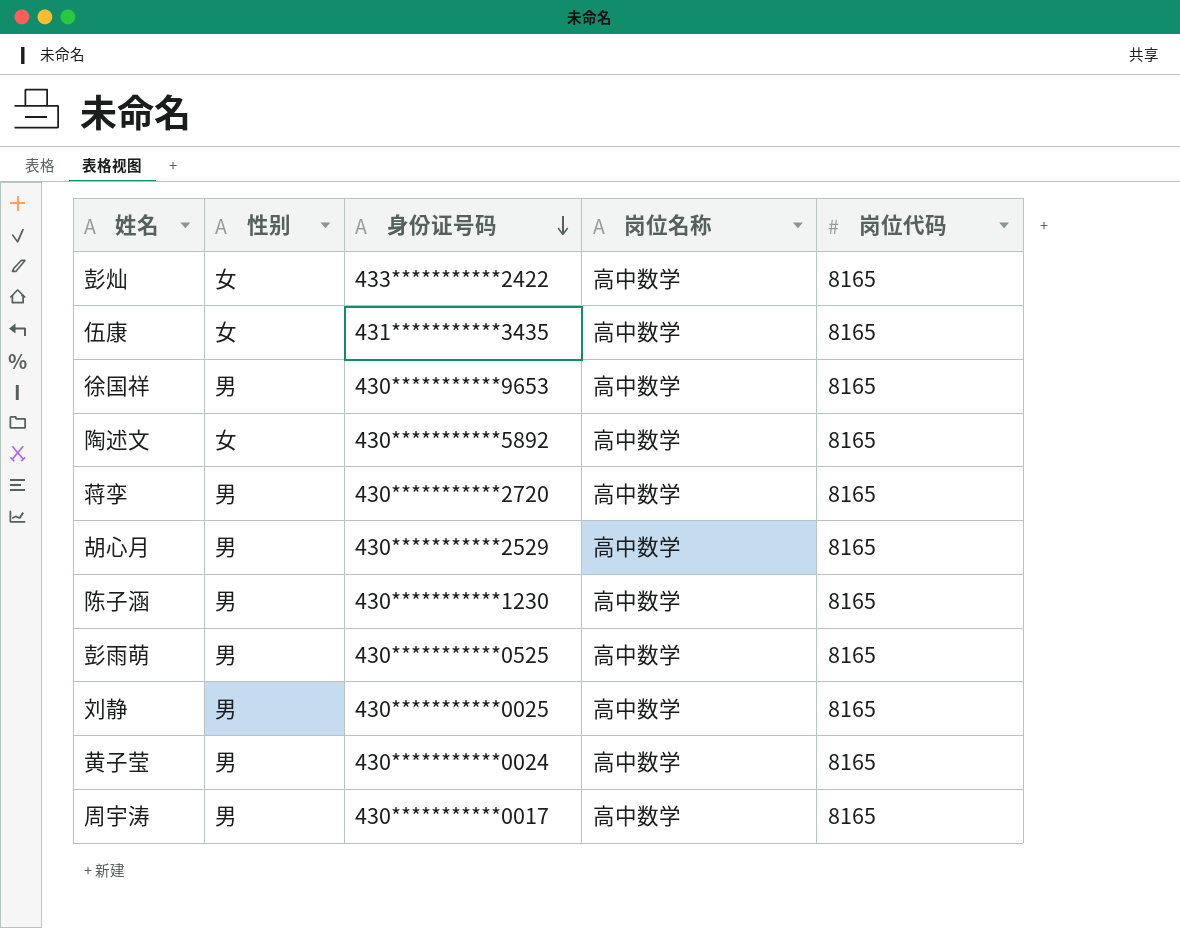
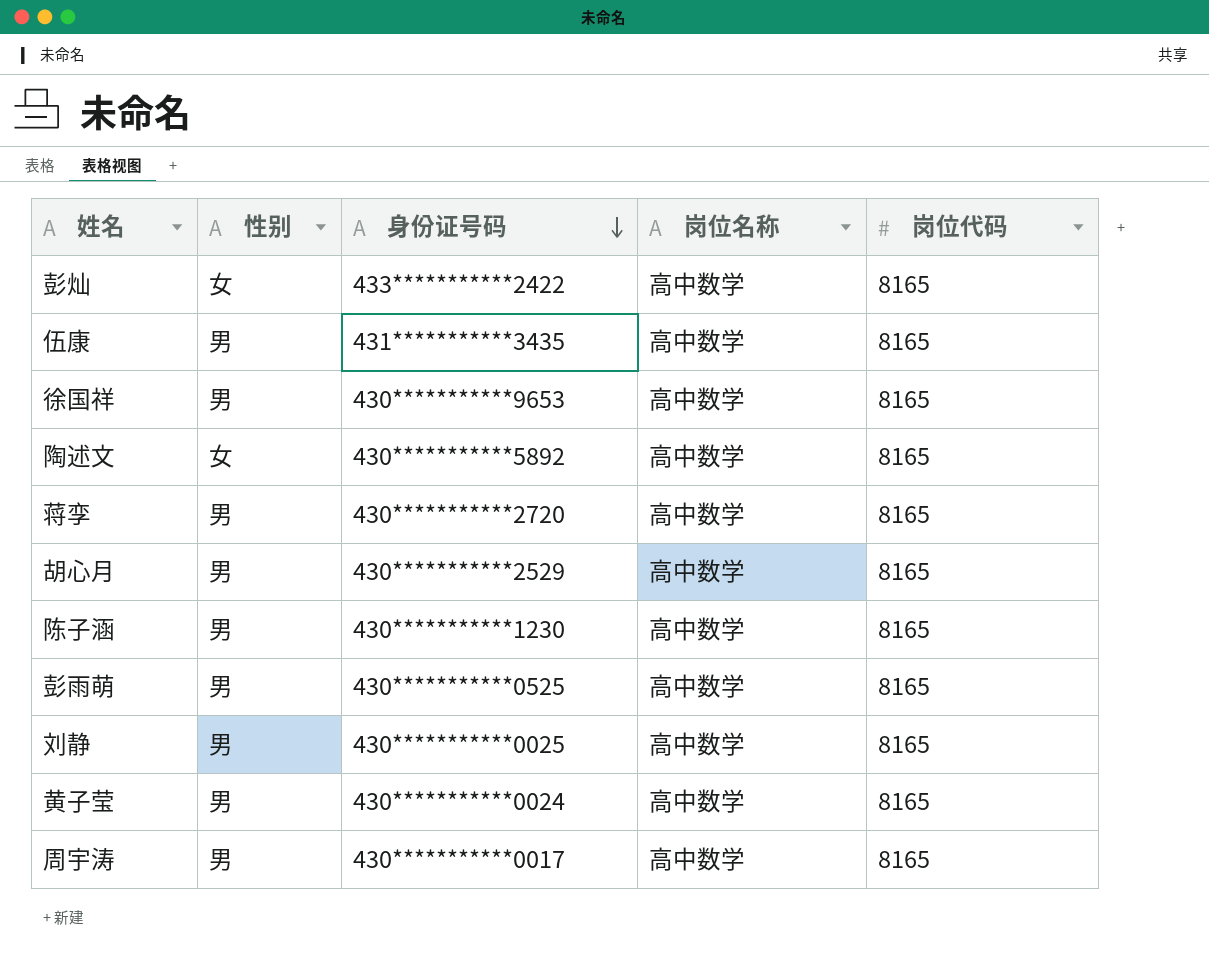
伍康 | 性别: 女 -> 男

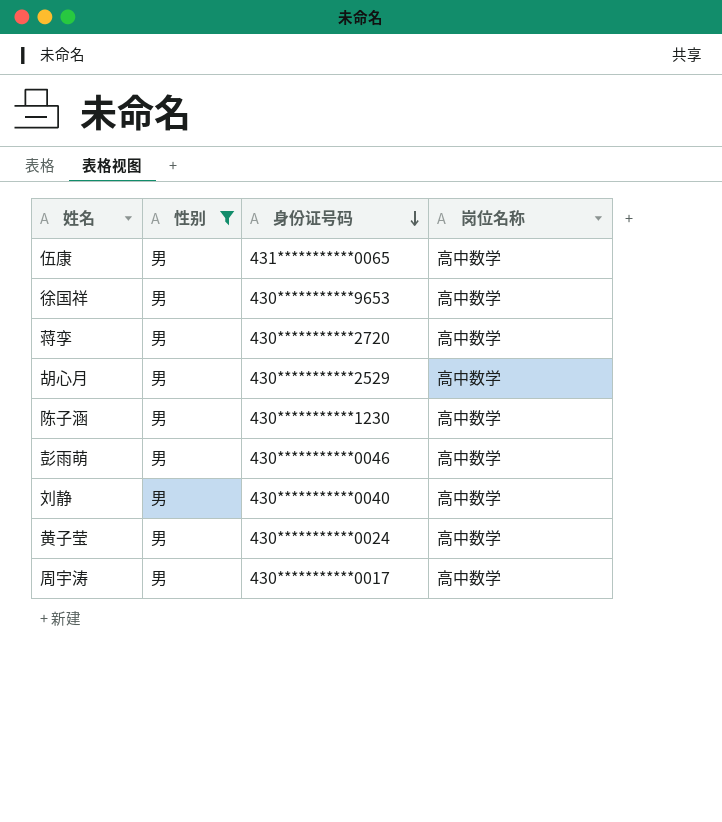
filter: none -> 性别 = 男
column 岗位代码 | position: 5 -> none
伍康 | 身份证号码: 431***********3435 -> 431***********0065
彭雨萌 | 身份证号码: 430***********0525 -> 430***********0046
刘静 | 身份证号码: 430***********0025 -> 430***********0040

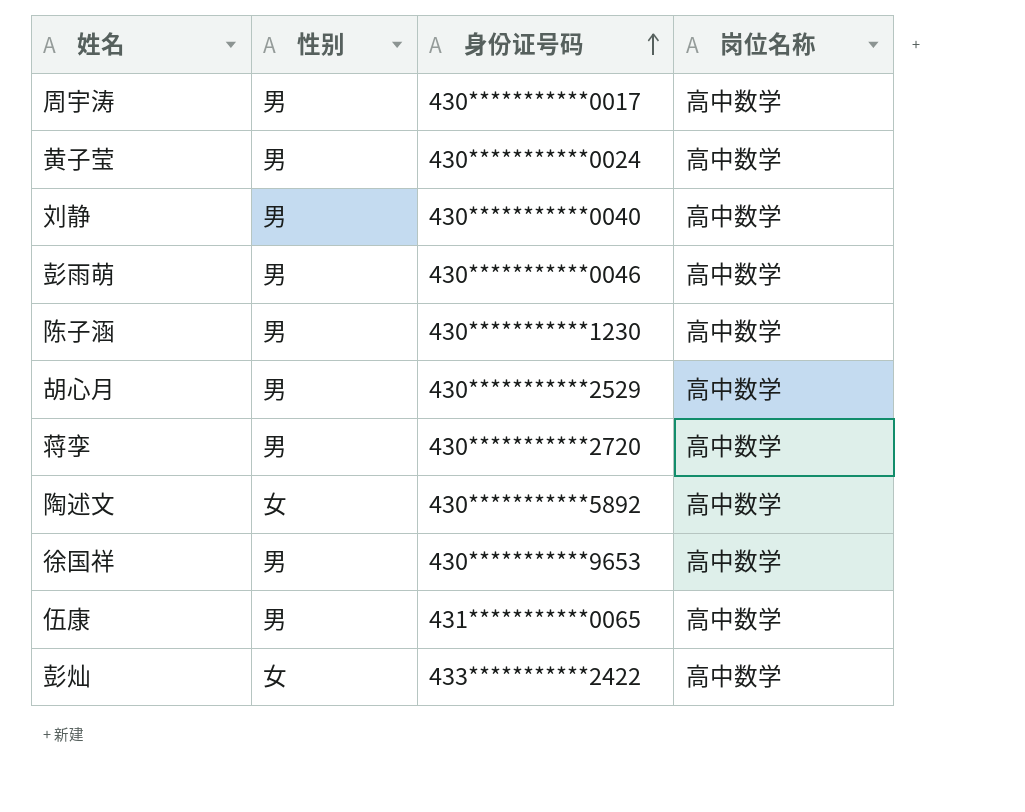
filter: 性别 = 男 -> none
row order: 身份证号码 descending -> 身份证号码 ascending

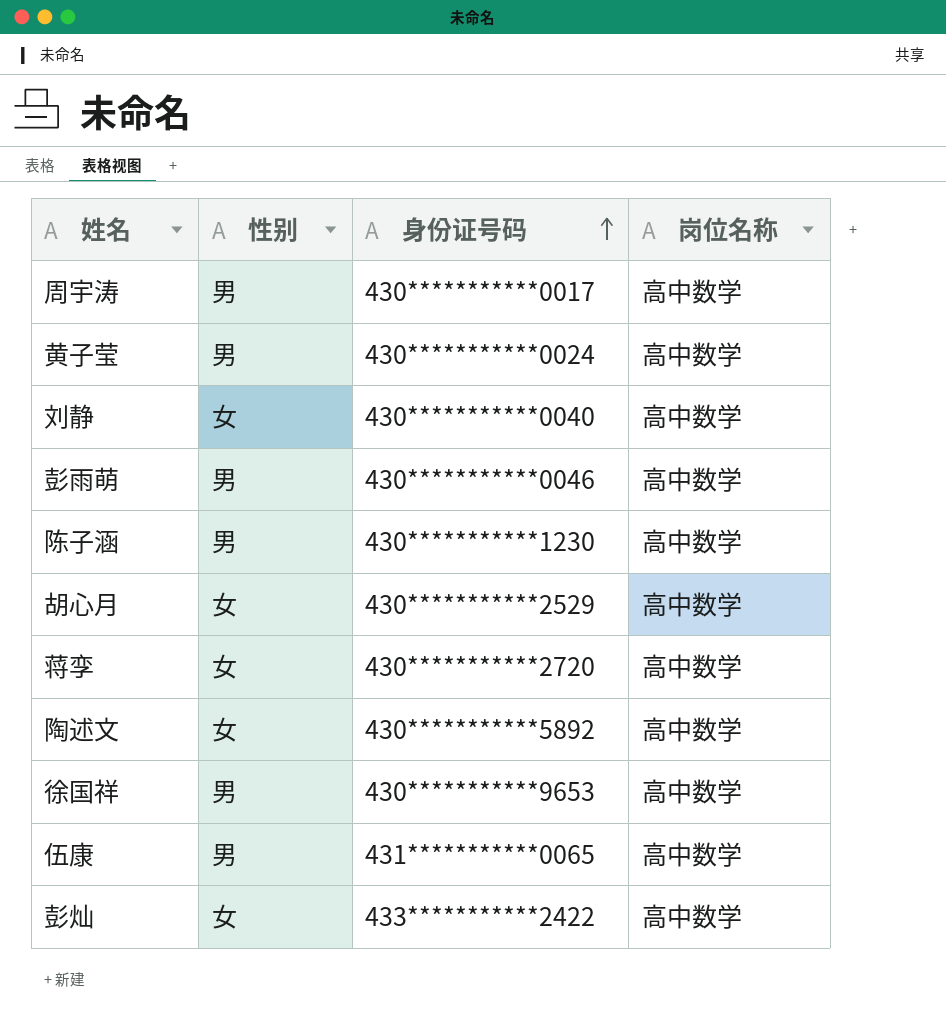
刘静 | 性别: 男 -> 女
胡心月 | 性别: 男 -> 女
蒋孪 | 性别: 男 -> 女

